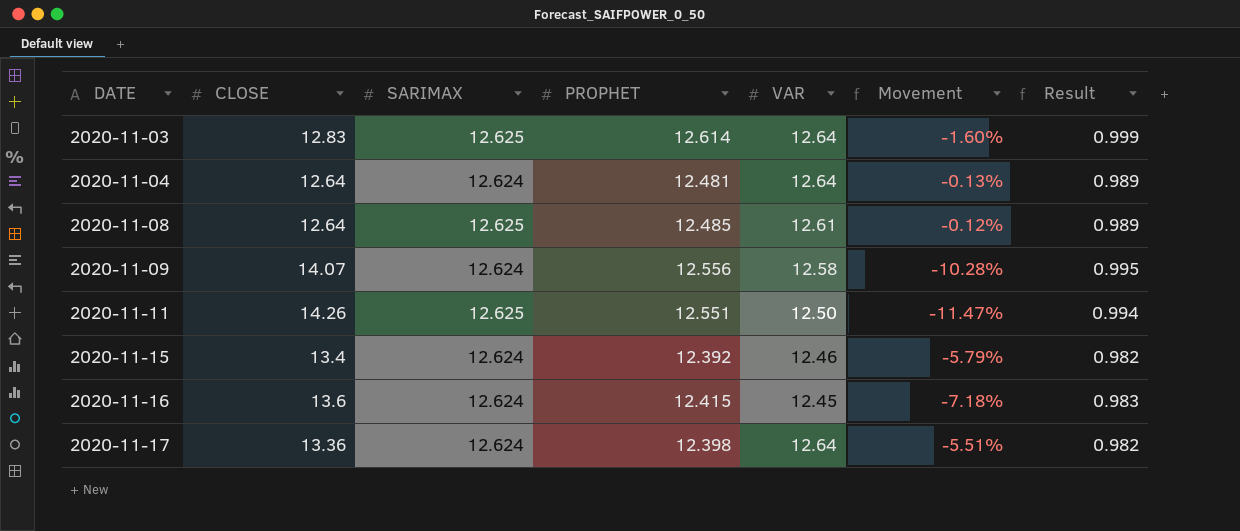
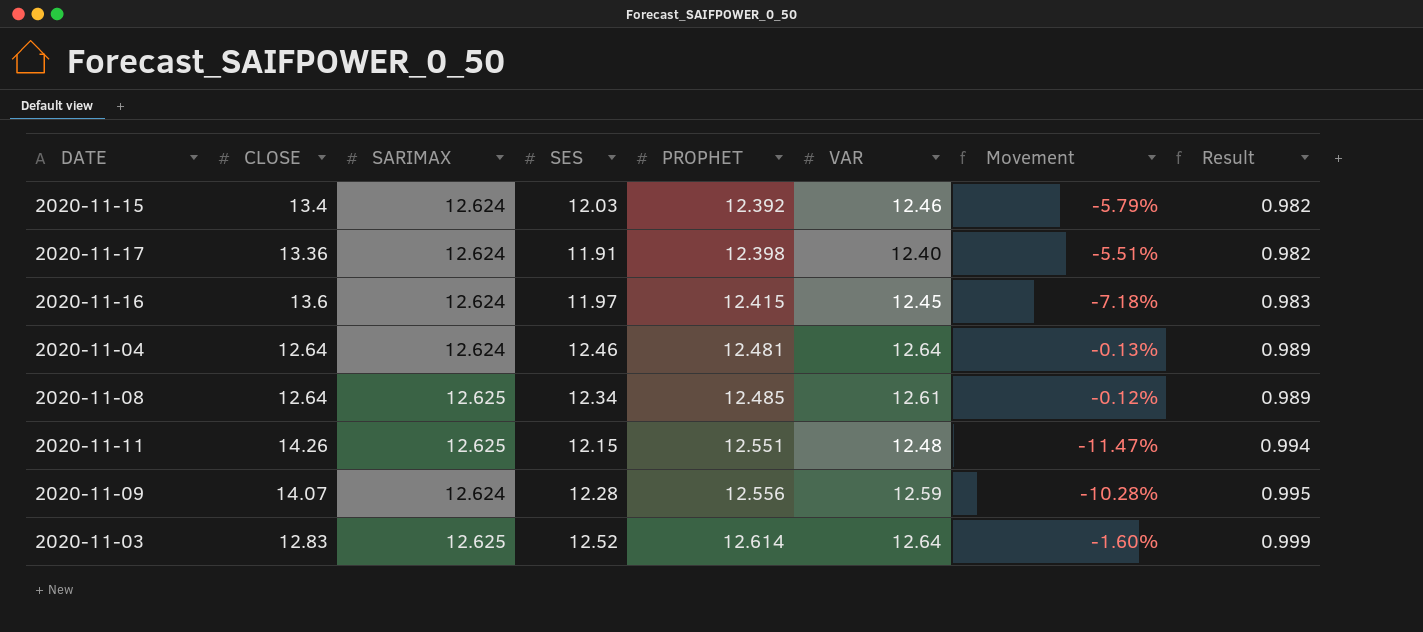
row order: DATE ascending -> PROPHET ascending
column SES | position: none -> 4
2020-11-17 | VAR: 12.64 -> 12.40
2020-11-11 | VAR: 12.50 -> 12.48
2020-11-09 | VAR: 12.58 -> 12.59

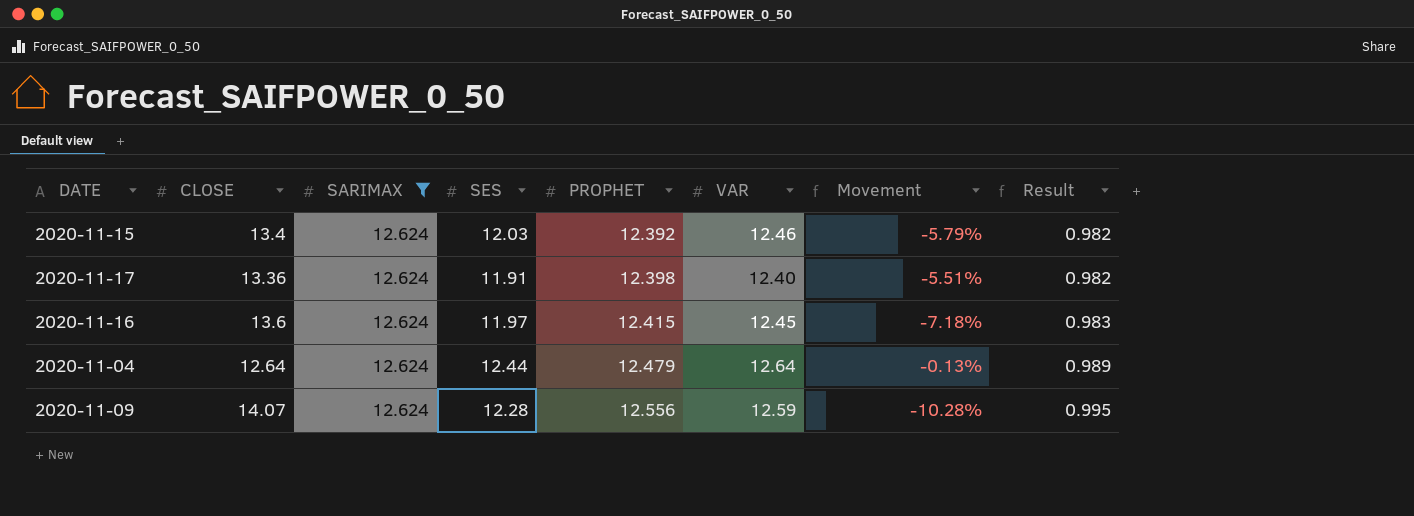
filter: none -> SARIMAX = 12.624
2020-11-04 | SES: 12.46 -> 12.44
2020-11-04 | PROPHET: 12.481 -> 12.479

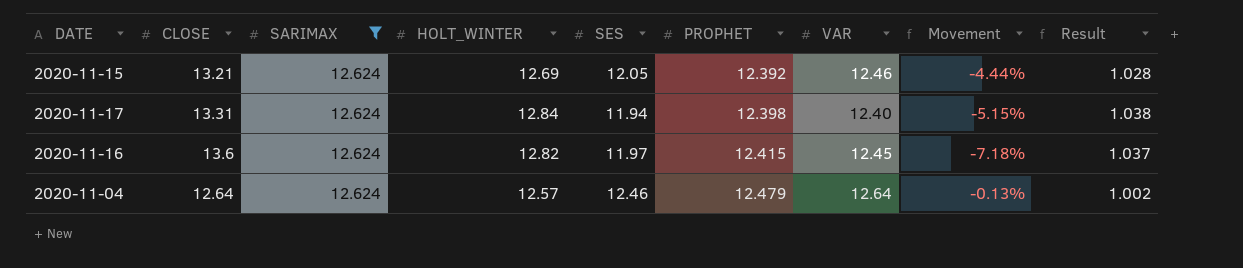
column HOLT_WINTER | position: none -> 4
column Result | formula: [PROPHET] / [SARIMAX] -> [PROPHET] / [SES]
row 2020-11-09: 14.07 | 12.624 | 12.28 | 12.556 | 12.59 | -10.28% | 0.995 -> none
2020-11-15 | CLOSE: 13.4 -> 13.21
2020-11-15 | SES: 12.03 -> 12.05
2020-11-15 | Movement: -5.79% -> -4.44%
2020-11-17 | CLOSE: 13.36 -> 13.31
2020-11-17 | SES: 11.91 -> 11.94
2020-11-17 | Movement: -5.51% -> -5.15%
2020-11-04 | SES: 12.44 -> 12.46

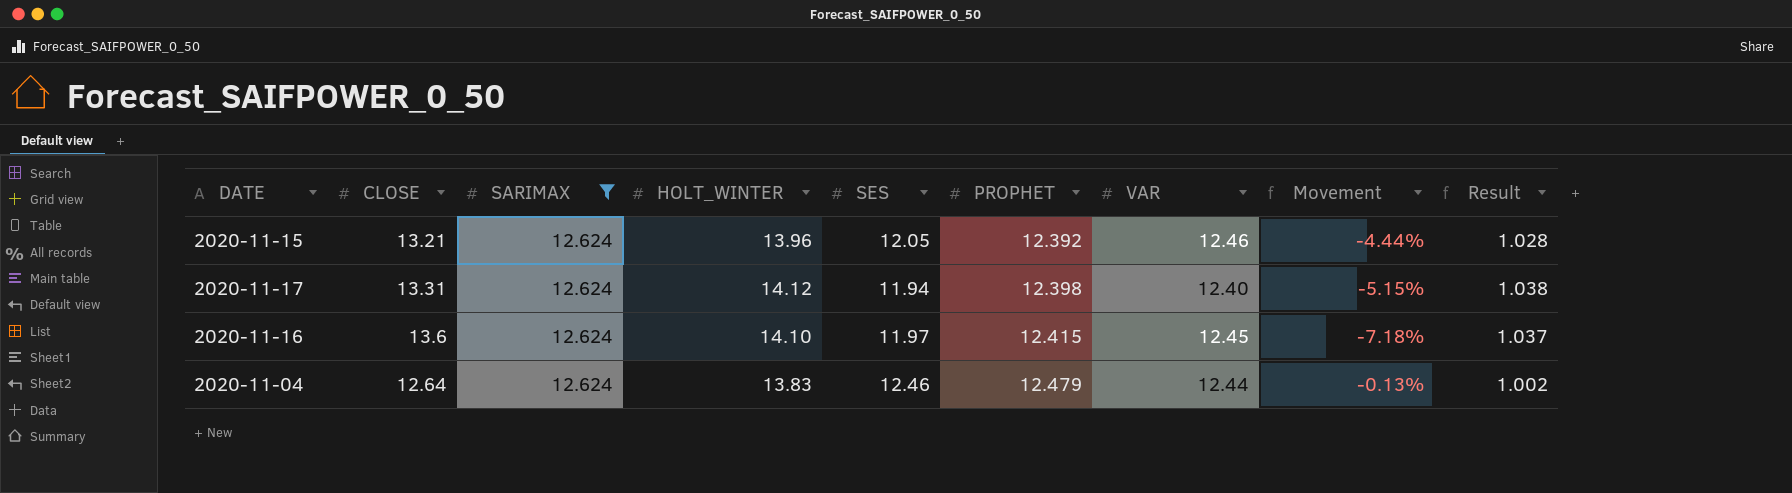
2020-11-15 | HOLT_WINTER: 12.69 -> 13.96
2020-11-17 | HOLT_WINTER: 12.84 -> 14.12
2020-11-16 | HOLT_WINTER: 12.82 -> 14.10
2020-11-04 | HOLT_WINTER: 12.57 -> 13.83
2020-11-04 | VAR: 12.64 -> 12.44

